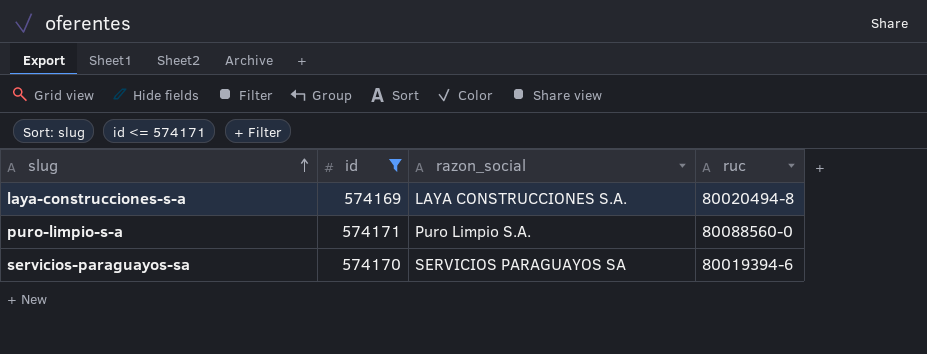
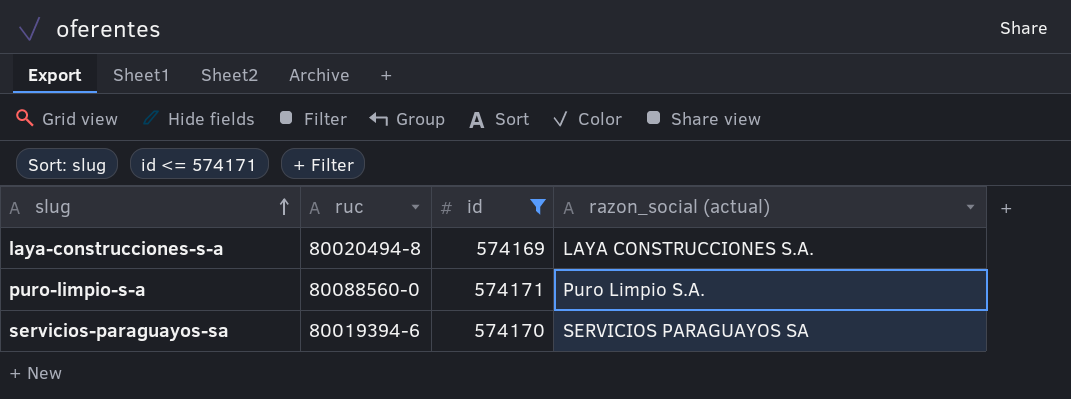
column ruc | position: 4 -> 2
column name: razon_social -> razon_social (actual)

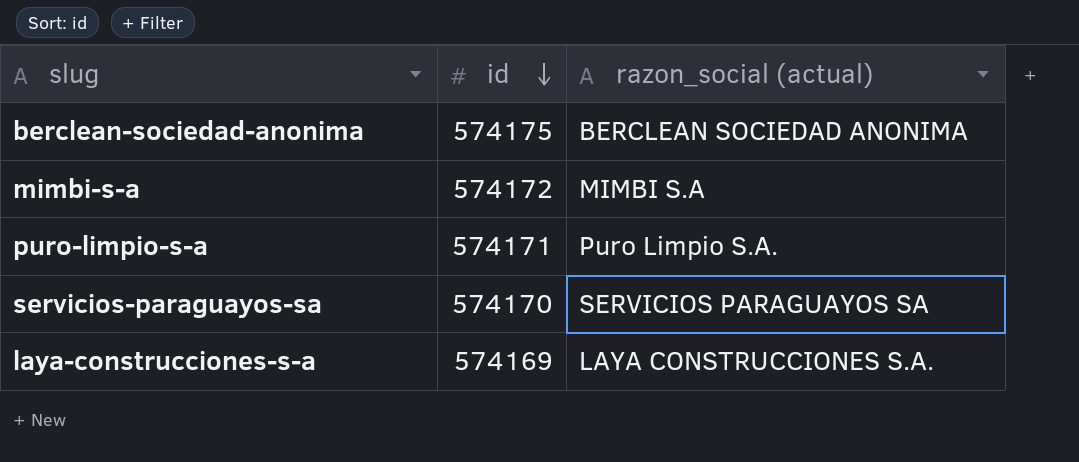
filter: id <= 574171 -> none
row order: slug ascending -> id descending
column ruc | position: 2 -> none

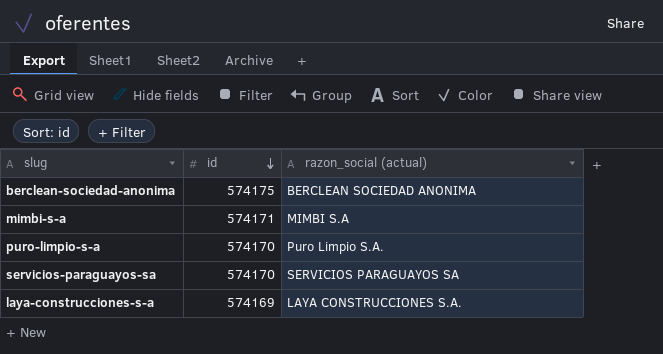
mimbi-s-a | id: 574172 -> 574171
puro-limpio-s-a | id: 574171 -> 574170

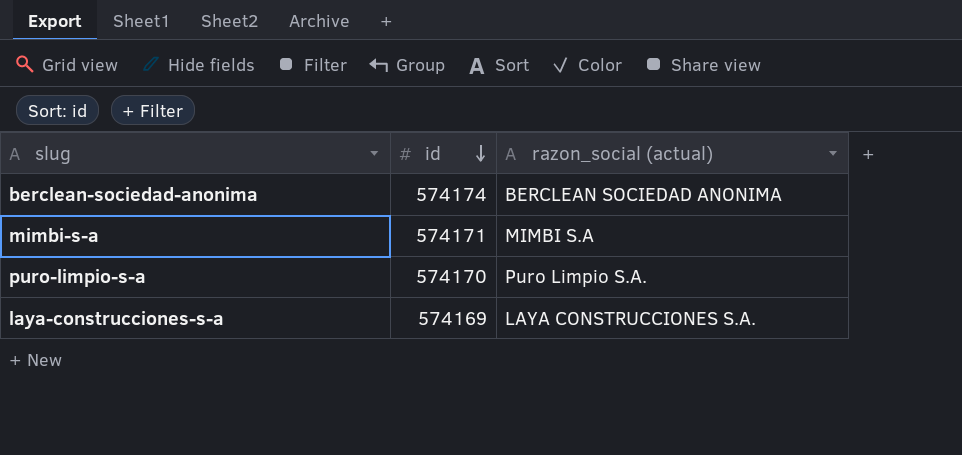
row servicios-paraguayos-sa: 574170 | SERVICIOS PARAGUAYOS SA -> none
berclean-sociedad-anonima | id: 574175 -> 574174

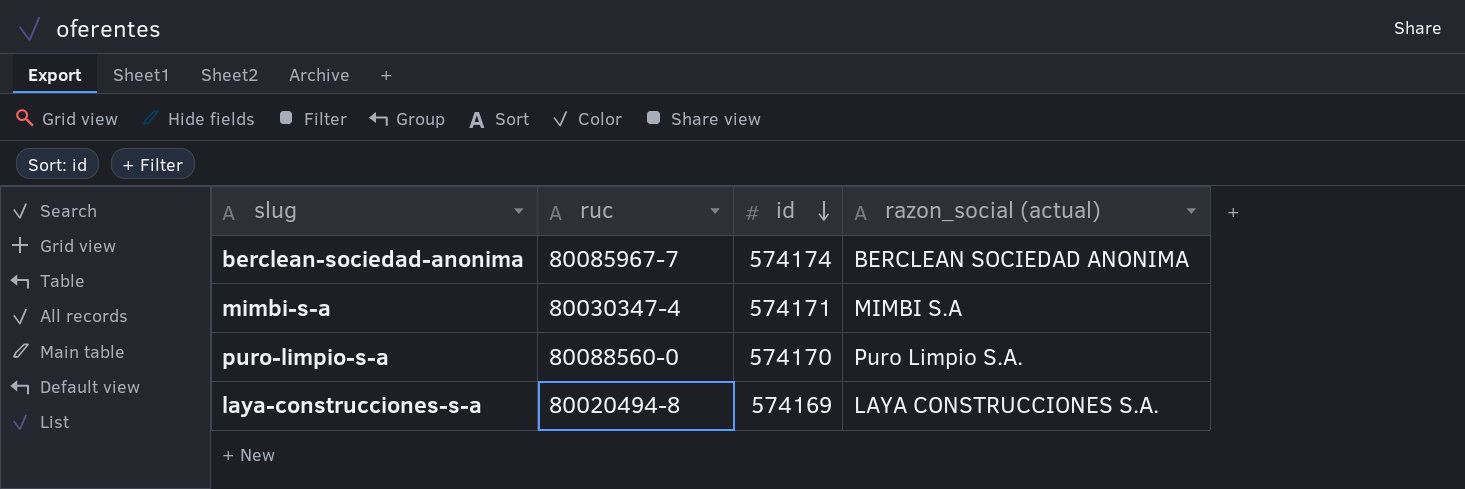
column ruc | position: none -> 2

